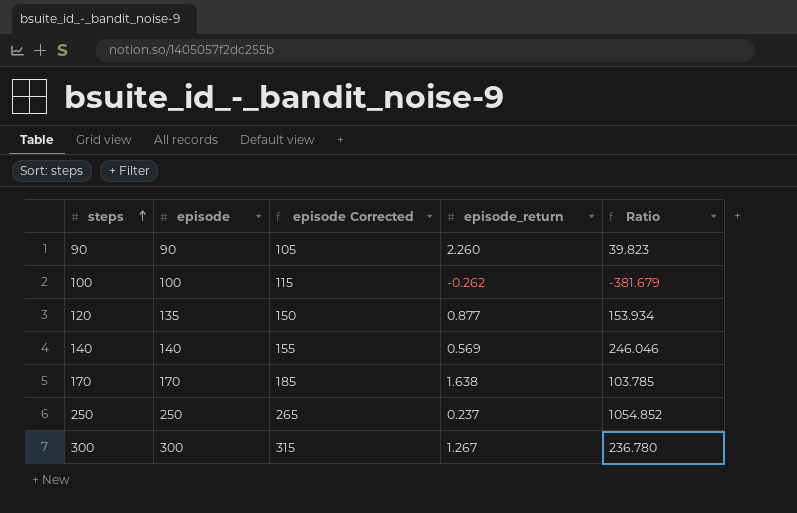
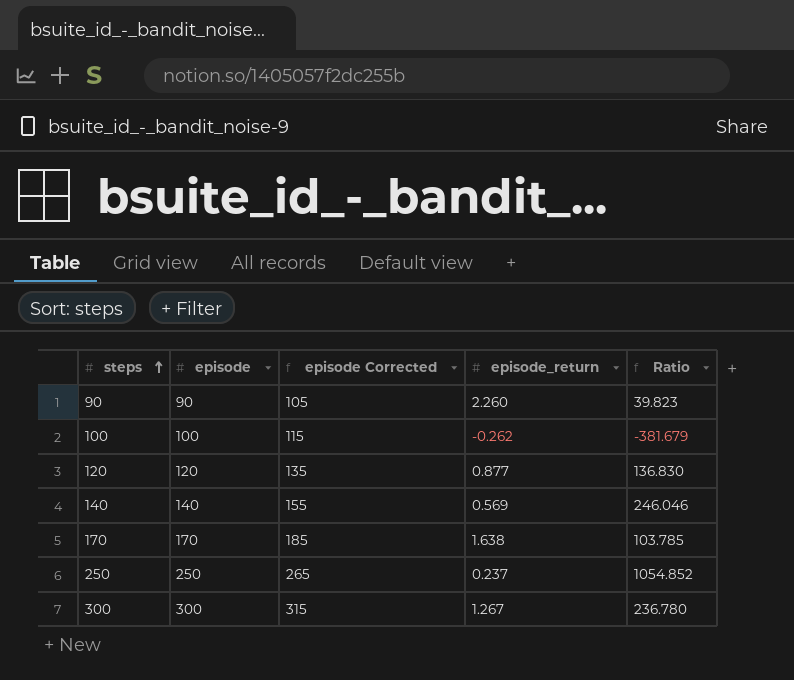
120 | episode: 135 -> 120
120 | episode Corrected: 150 -> 135
120 | Ratio: 153.934 -> 136.830

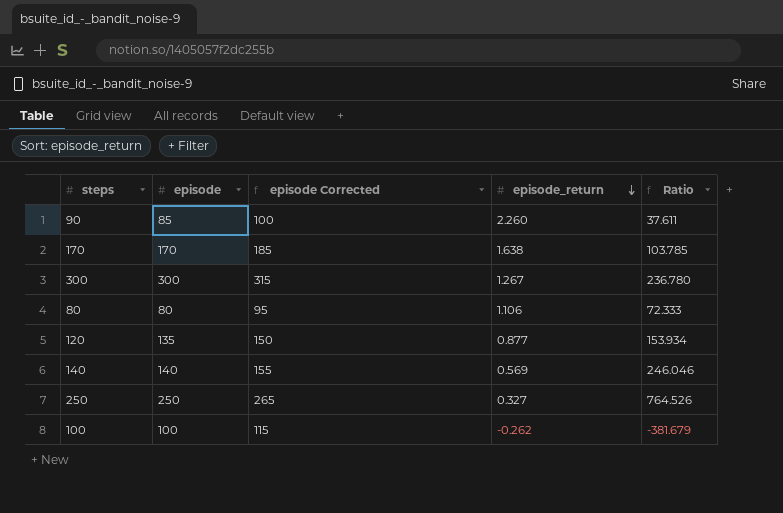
row order: steps ascending -> episode_return descending
90 | episode: 90 -> 85
90 | episode Corrected: 105 -> 100
90 | Ratio: 39.823 -> 37.611
row 80: none -> 80 | 95 | 1.106 | 72.333
120 | episode: 120 -> 135
120 | episode Corrected: 135 -> 150
120 | Ratio: 136.830 -> 153.934
250 | episode_return: 0.237 -> 0.327
250 | Ratio: 1054.852 -> 764.526

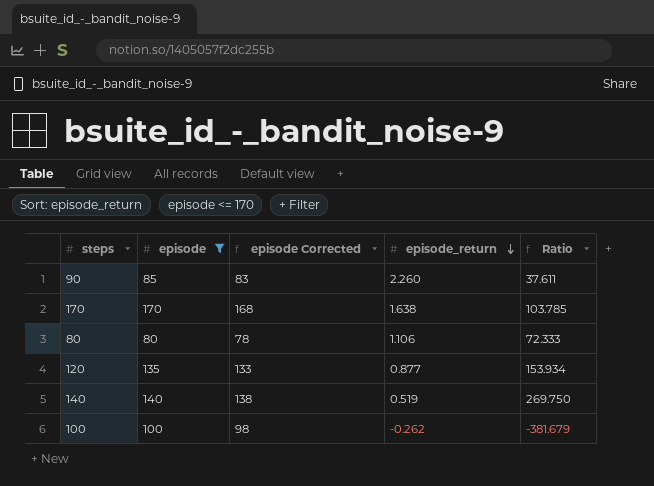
filter: none -> episode <= 170
column episode Corrected | formula: [episode] + 15 -> [episode] - 2
140 | episode_return: 0.569 -> 0.519
140 | Ratio: 246.046 -> 269.750

